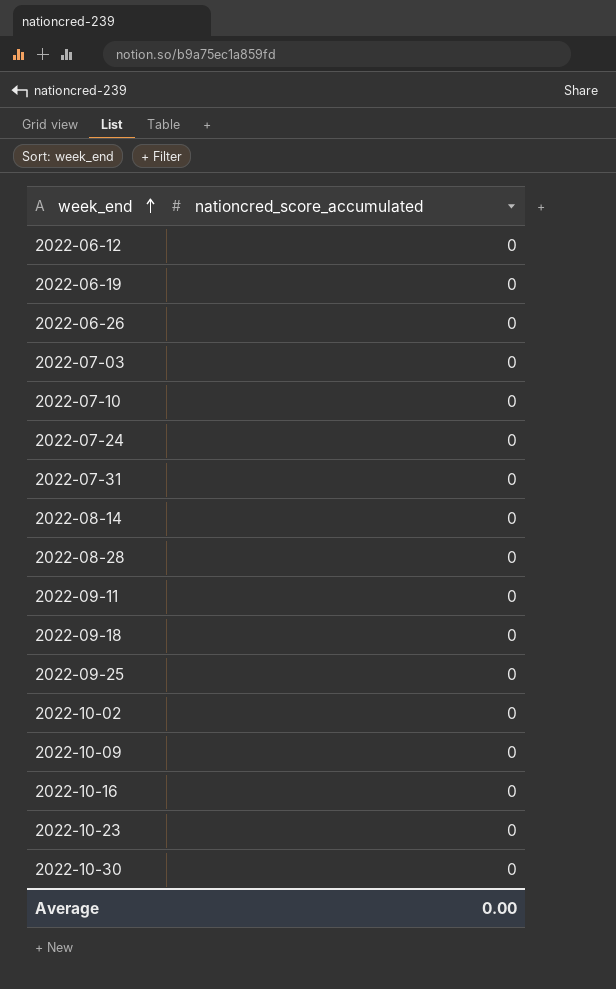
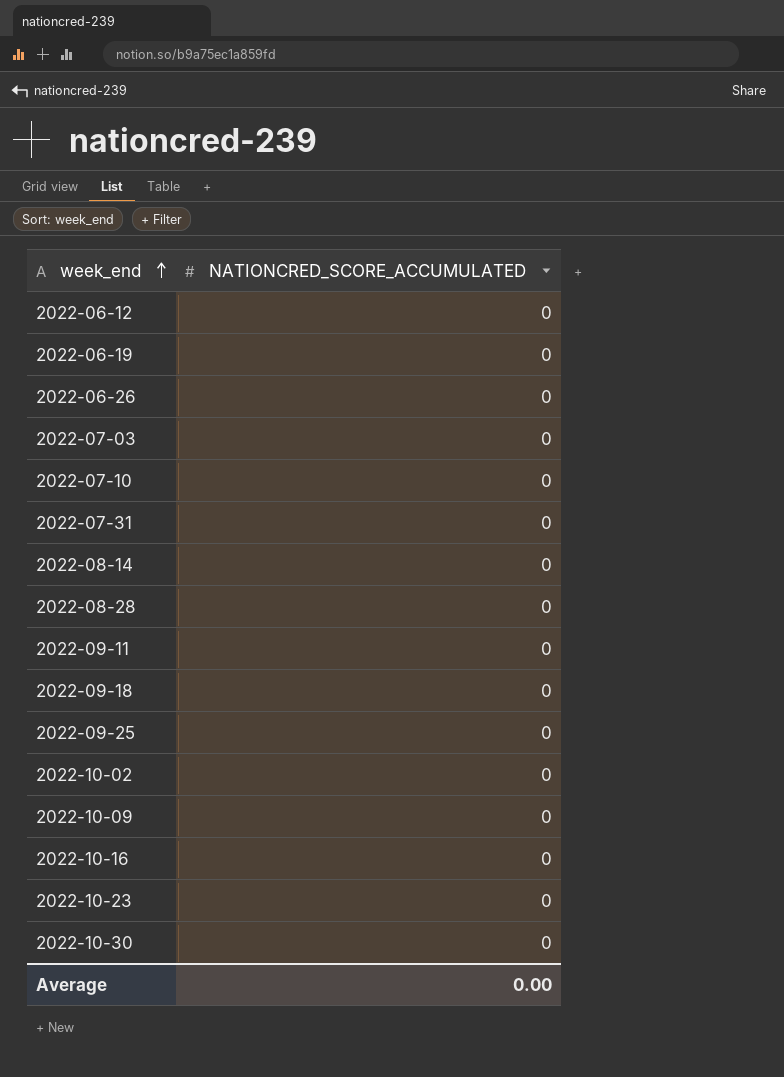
column name: nationcred_score_accumulated -> NATIONCRED_SCORE_ACCUMULATED
row 2022-07-24: 0 -> none

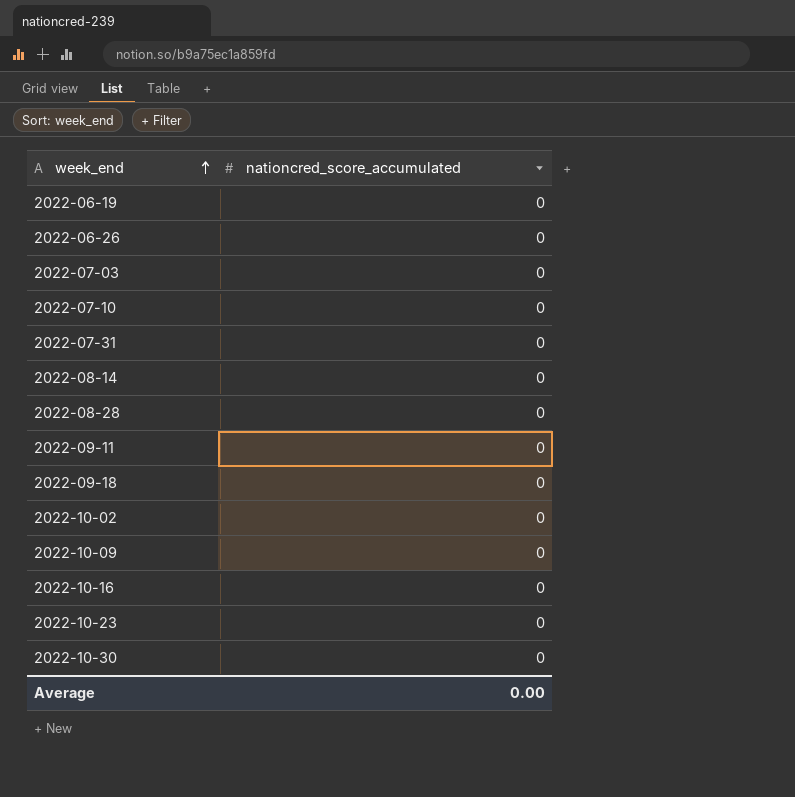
column name: NATIONCRED_SCORE_ACCUMULATED -> nationcred_score_accumulated
row 2022-06-12: 0 -> none
row 2022-09-25: 0 -> none

